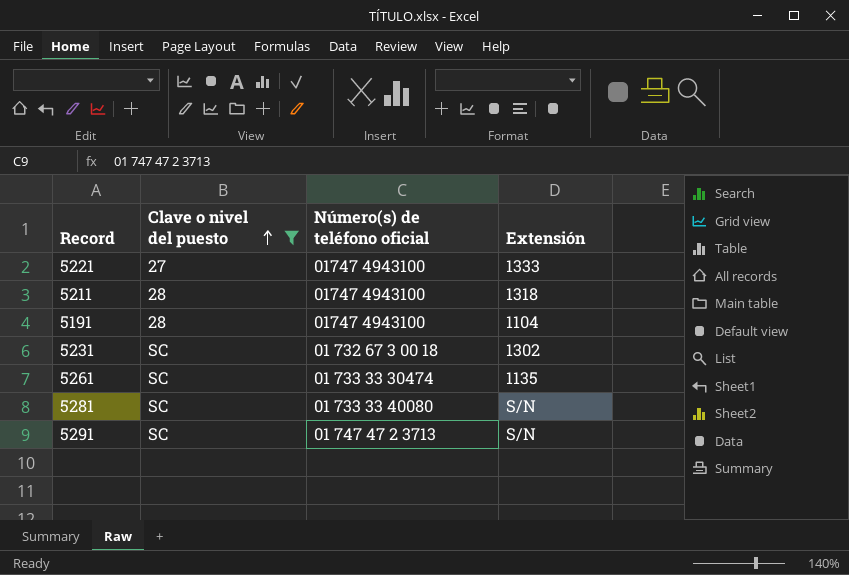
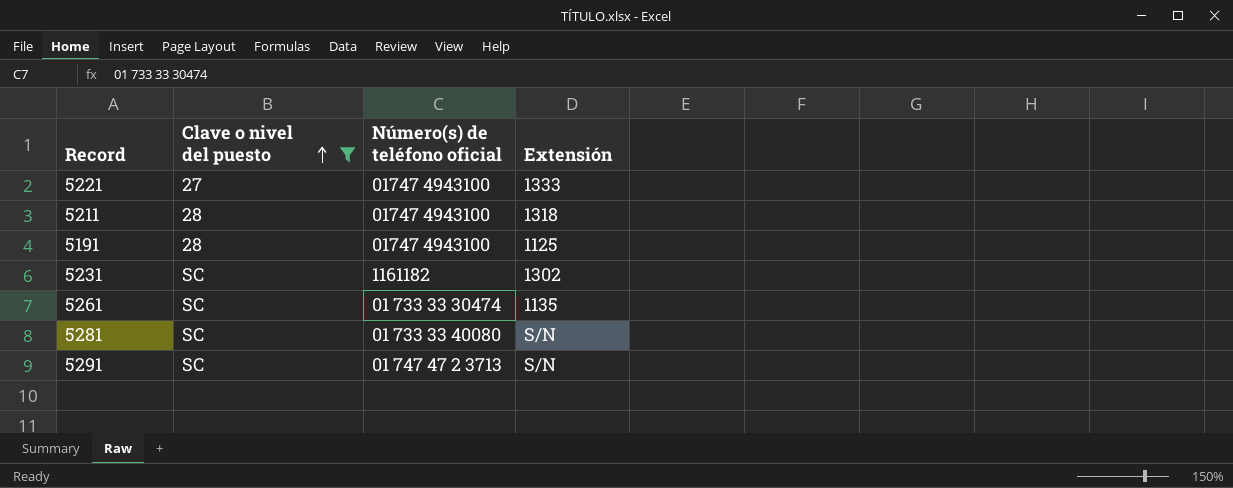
5191 | Extensión: 1104 -> 1125
5231 | Número(s) de teléfono oficial: 01 732 67 3 00 18 -> 1161182

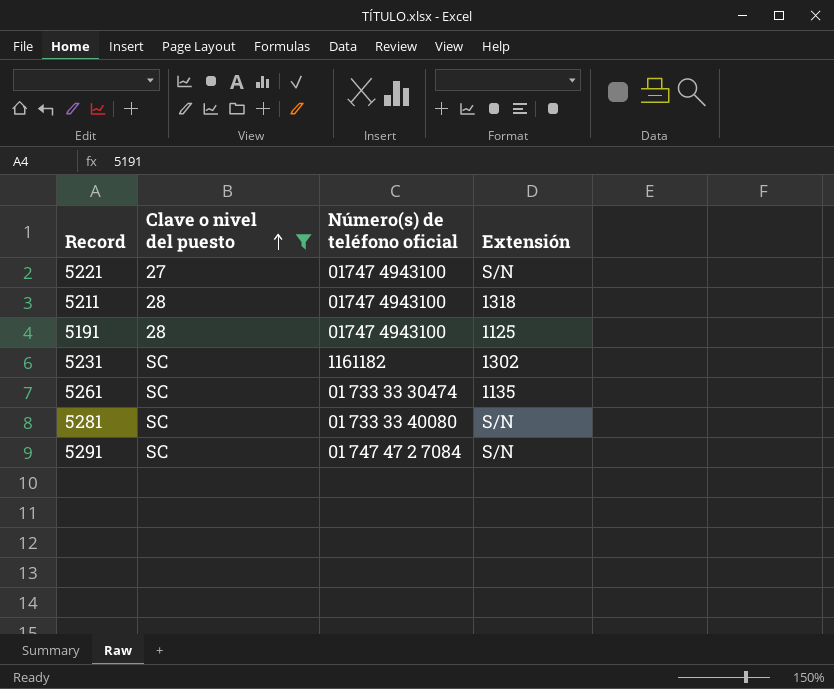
5221 | Extensión: 1333 -> S/N
5291 | Número(s) de teléfono oficial: 01 747 47 2 3713 -> 01 747 47 2 7084

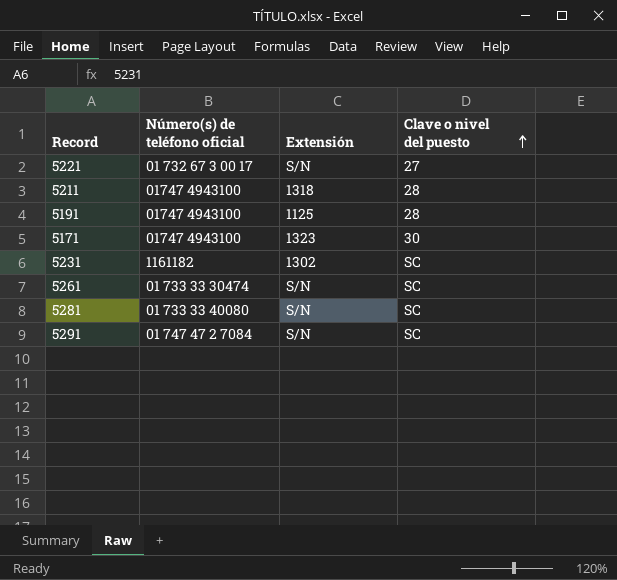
filter: Clave o nivel del puesto != 30 -> none
column Clave o nivel del puesto | position: 2 -> 4
5221 | Número(s) de teléfono oficial: 01747 4943100 -> 01 732 67 3 00 17
5261 | Extensión: 1135 -> S/N

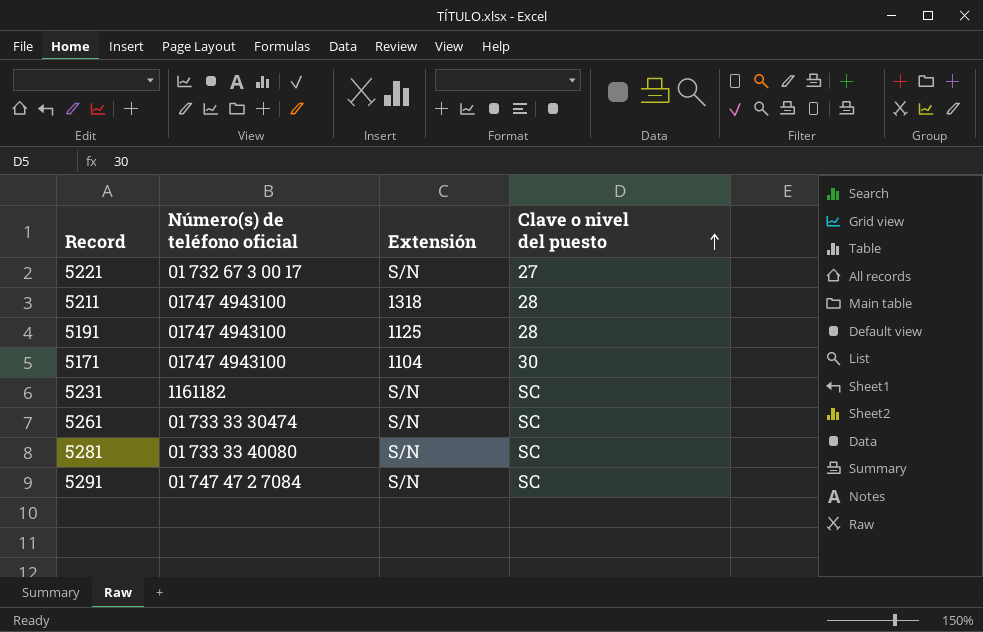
5171 | Extensión: 1323 -> 1104
5231 | Extensión: 1302 -> S/N

